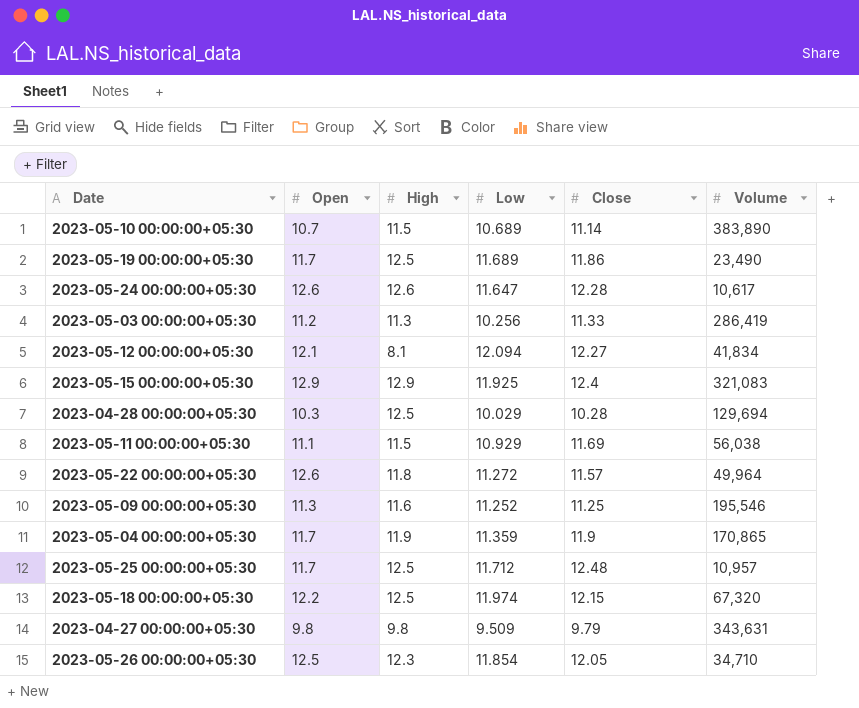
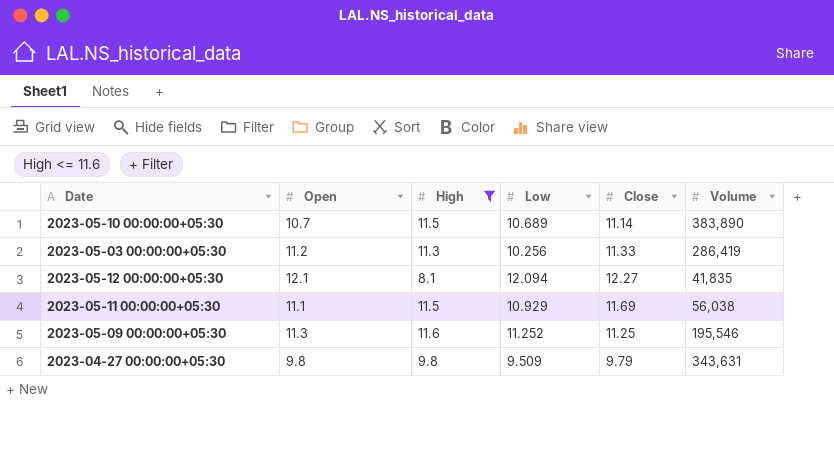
filter: none -> High <= 11.6
2023-05-12 00:00:00+05:30 | Volume: 41,834 -> 41,835

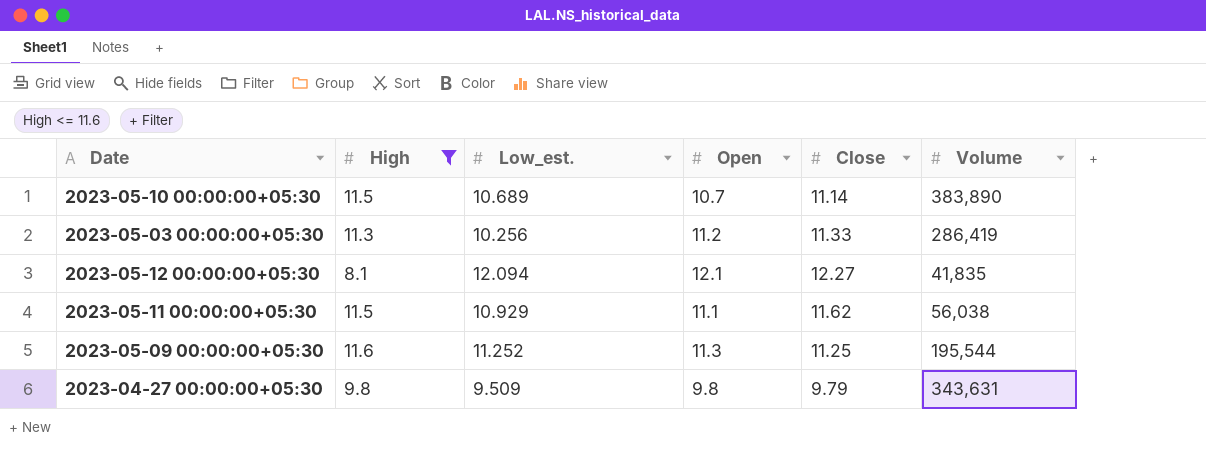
column name: Low -> Low_est.
column Open | position: 2 -> 4
2023-05-11 00:00:00+05:30 | Close: 11.69 -> 11.62
2023-05-09 00:00:00+05:30 | Volume: 195,546 -> 195,544

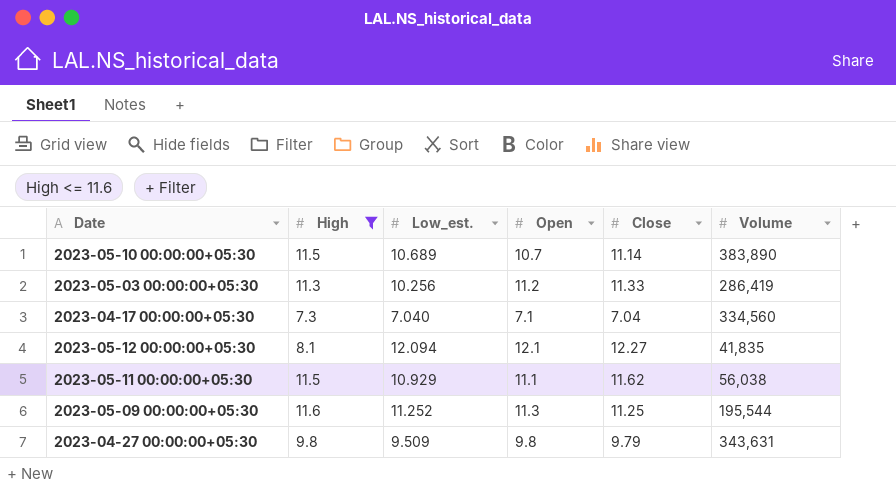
row 2023-04-17 00:00:00+05:30: none -> 7.3 | 7.040 | 7.1 | 7.04 | 334,560

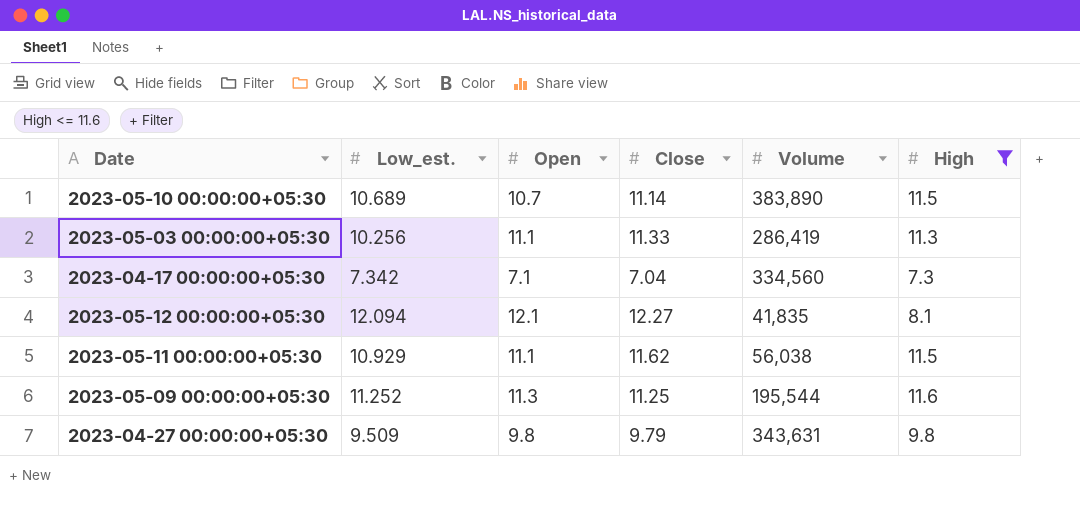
column High | position: 2 -> 6
2023-05-03 00:00:00+05:30 | Open: 11.2 -> 11.1
2023-04-17 00:00:00+05:30 | Low_est.: 7.040 -> 7.342

